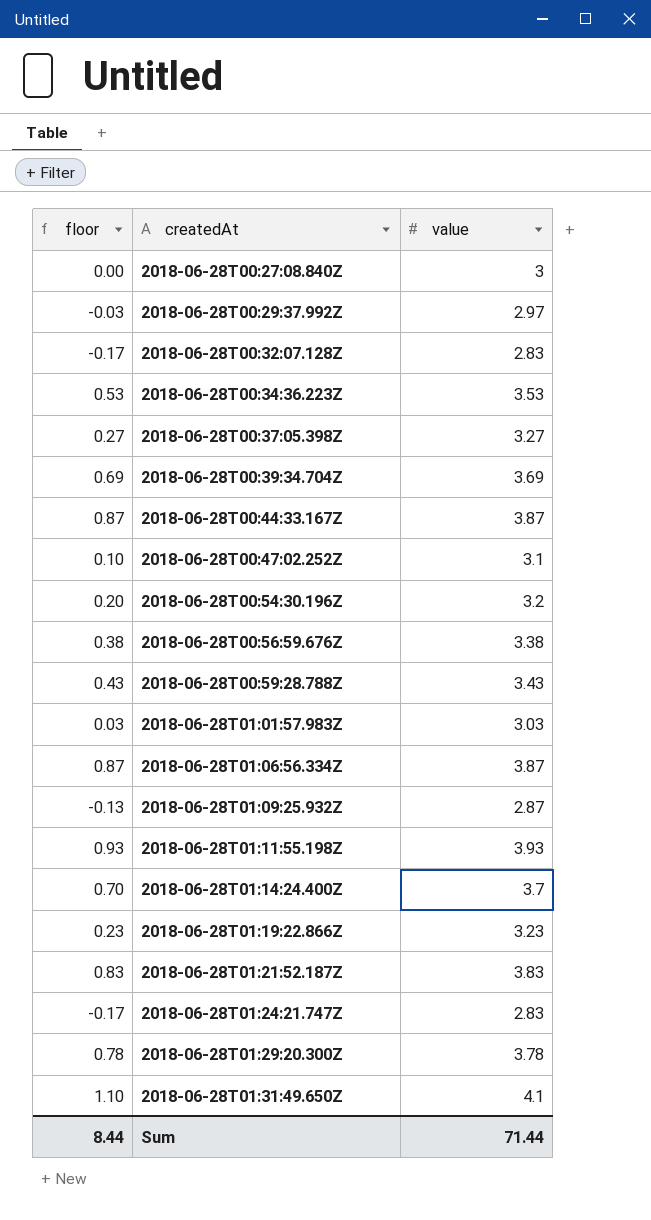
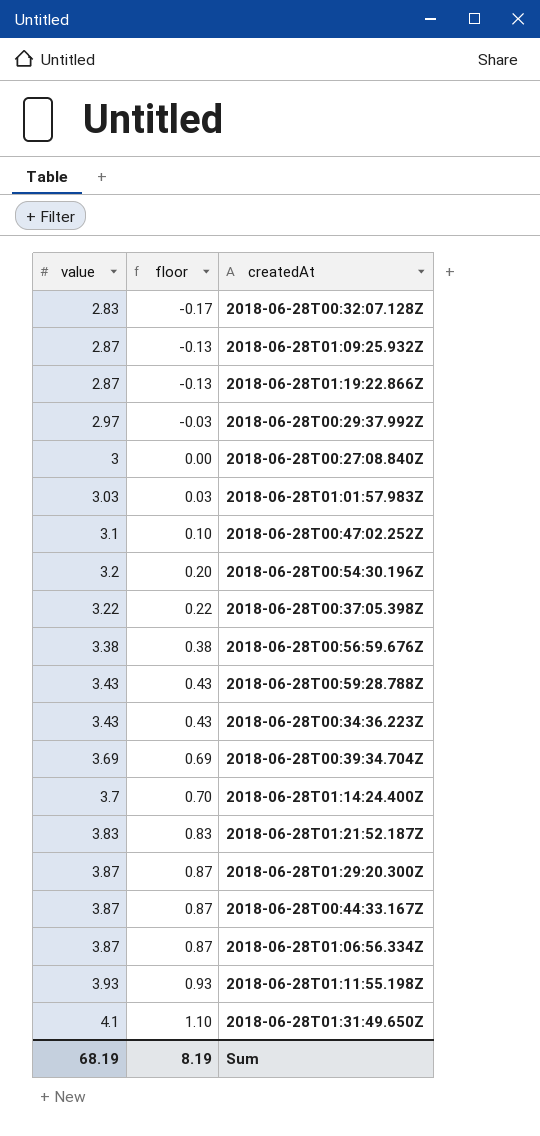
row order: createdAt ascending -> value ascending
column value | position: 3 -> 1
row 2018-06-28T01:24:21.747Z: -0.17 | 2.83 -> none
2018-06-28T01:19:22.866Z | value: 3.23 -> 2.87
2018-06-28T01:19:22.866Z | floor: 0.23 -> -0.13
2018-06-28T00:37:05.398Z | value: 3.27 -> 3.22
2018-06-28T00:37:05.398Z | floor: 0.27 -> 0.22
2018-06-28T00:34:36.223Z | value: 3.53 -> 3.43
2018-06-28T00:34:36.223Z | floor: 0.53 -> 0.43
2018-06-28T01:29:20.300Z | value: 3.78 -> 3.87
2018-06-28T01:29:20.300Z | floor: 0.78 -> 0.87
Sum | value: 71.44 -> 68.19
Sum | floor: 8.44 -> 8.19

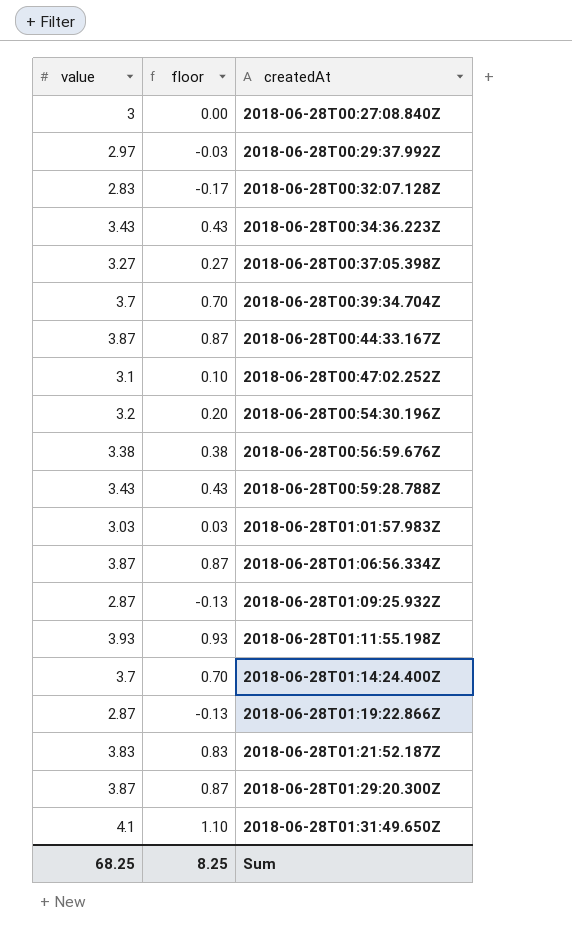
row order: value ascending -> createdAt ascending
2018-06-28T00:37:05.398Z | value: 3.22 -> 3.27
2018-06-28T00:37:05.398Z | floor: 0.22 -> 0.27
2018-06-28T00:39:34.704Z | value: 3.69 -> 3.7
2018-06-28T00:39:34.704Z | floor: 0.69 -> 0.70
Sum | value: 68.19 -> 68.25
Sum | floor: 8.19 -> 8.25

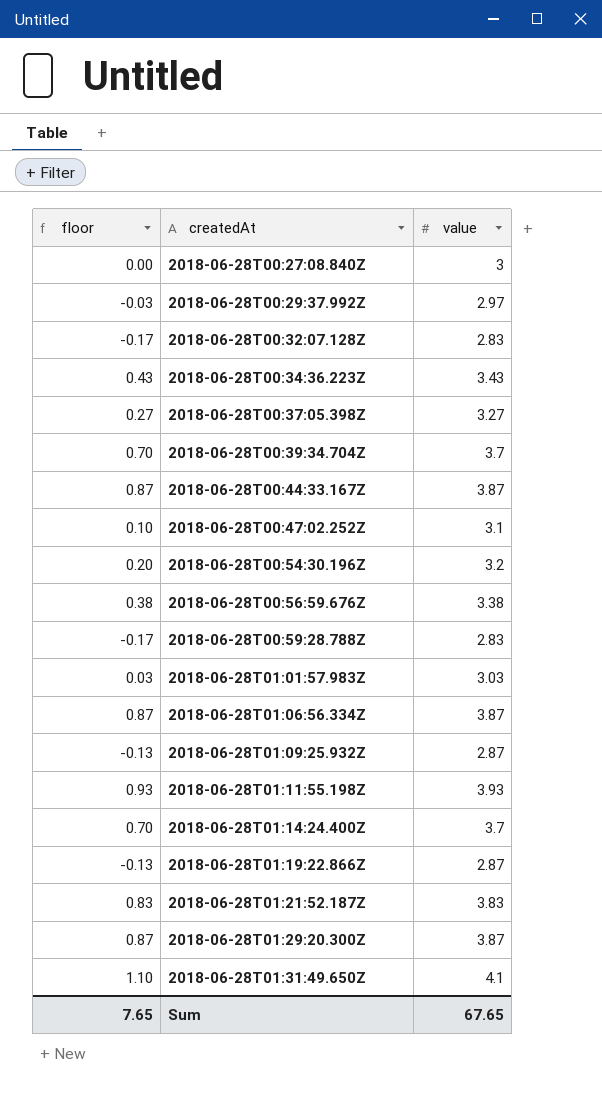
column value | position: 1 -> 3
2018-06-28T00:59:28.788Z | floor: 0.43 -> -0.17
2018-06-28T00:59:28.788Z | value: 3.43 -> 2.83
Sum | floor: 8.25 -> 7.65
Sum | value: 68.25 -> 67.65

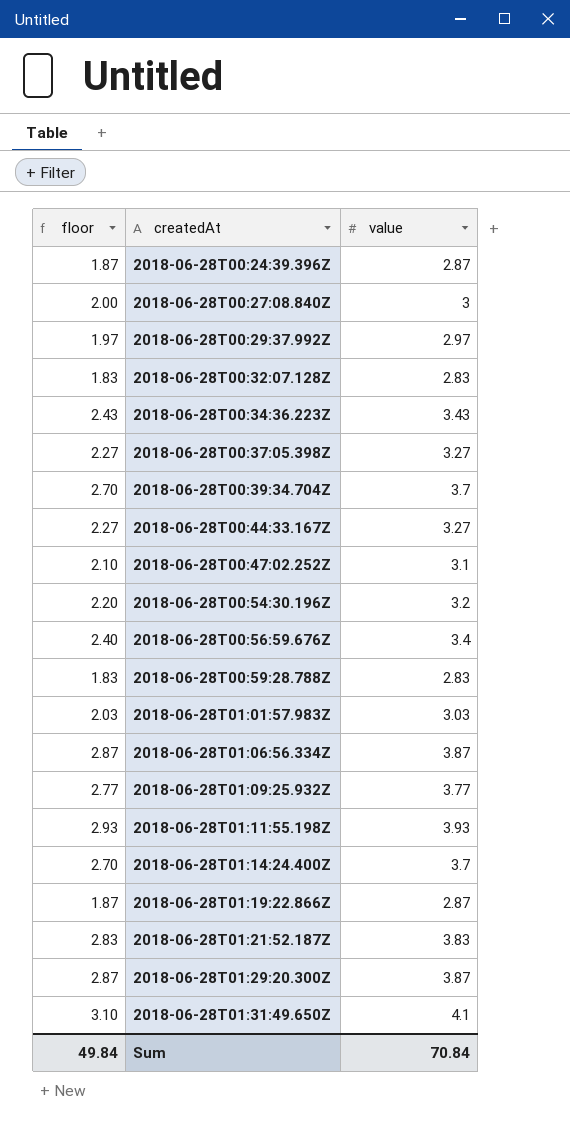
column floor | formula: [value] - 3 -> [value] - 1
row 2018-06-28T00:24:39.396Z: none -> 1.87 | 2.87
2018-06-28T00:44:33.167Z | value: 3.87 -> 3.27
2018-06-28T00:56:59.676Z | value: 3.38 -> 3.4
2018-06-28T01:09:25.932Z | value: 2.87 -> 3.77
Sum | floor: 7.65 -> 49.84
Sum | value: 67.65 -> 70.84

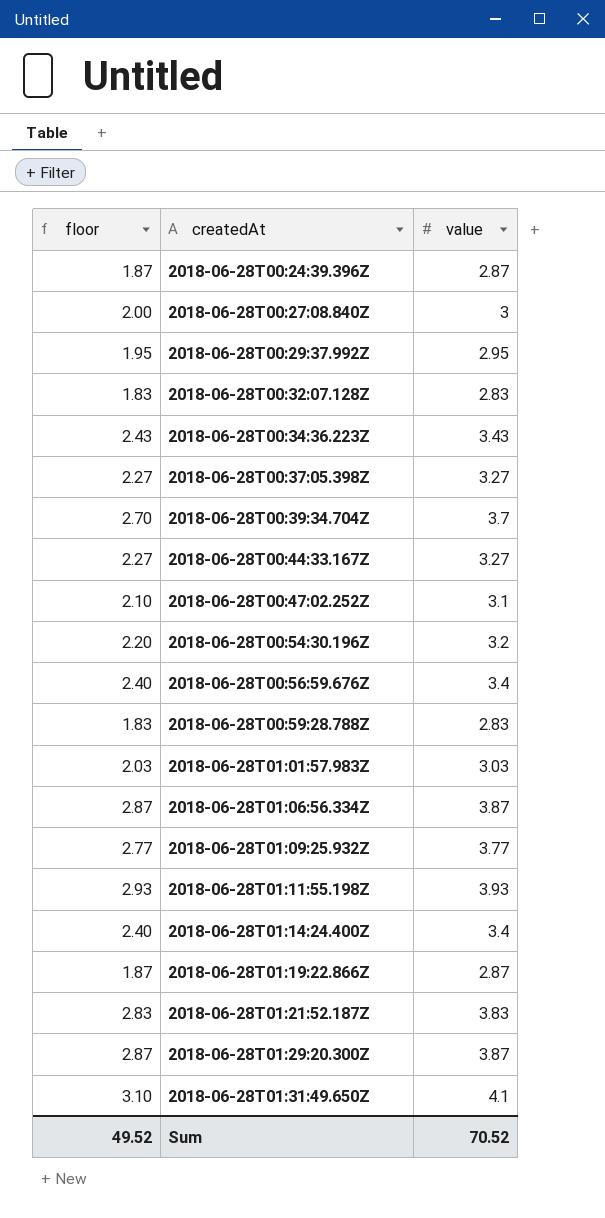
2018-06-28T00:29:37.992Z | floor: 1.97 -> 1.95
2018-06-28T00:29:37.992Z | value: 2.97 -> 2.95
2018-06-28T01:14:24.400Z | floor: 2.70 -> 2.40
2018-06-28T01:14:24.400Z | value: 3.7 -> 3.4
Sum | floor: 49.84 -> 49.52
Sum | value: 70.84 -> 70.52

